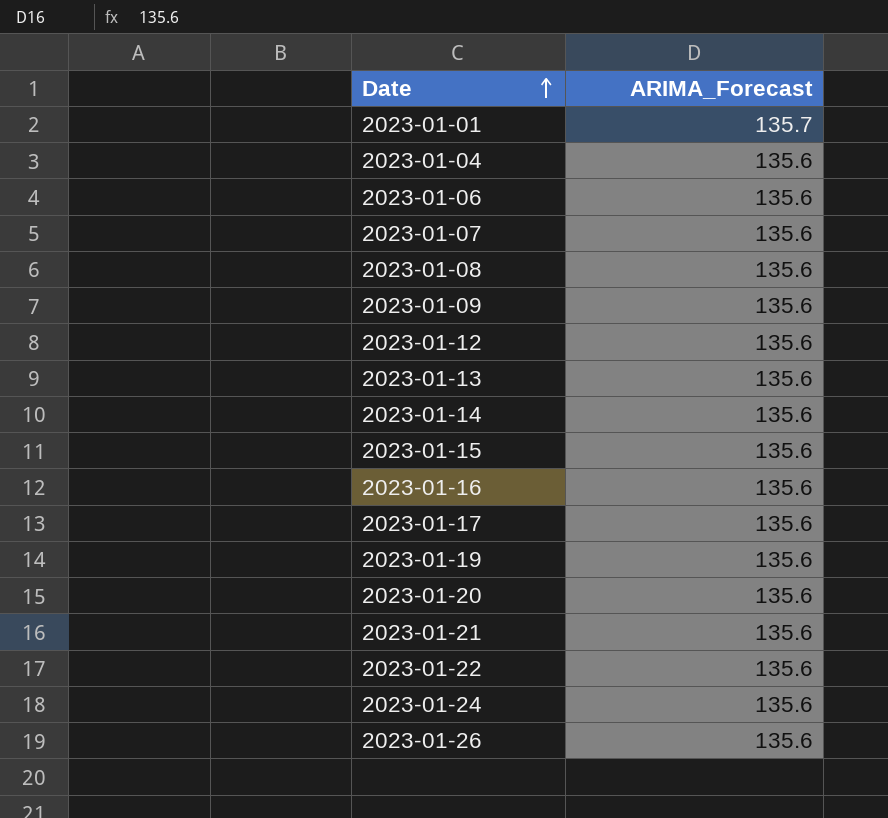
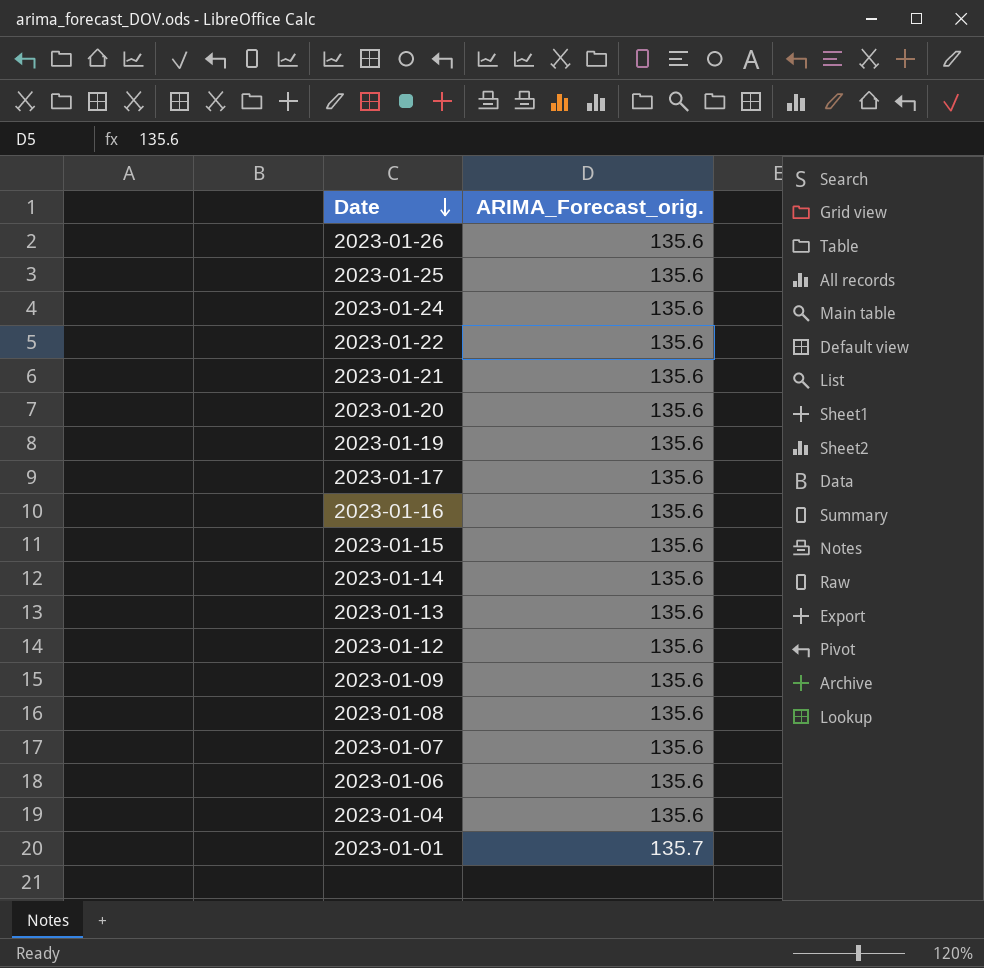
row order: Date ascending -> Date descending
column name: ARIMA_Forecast -> ARIMA_Forecast_orig.
row 2023-01-25: none -> 135.6

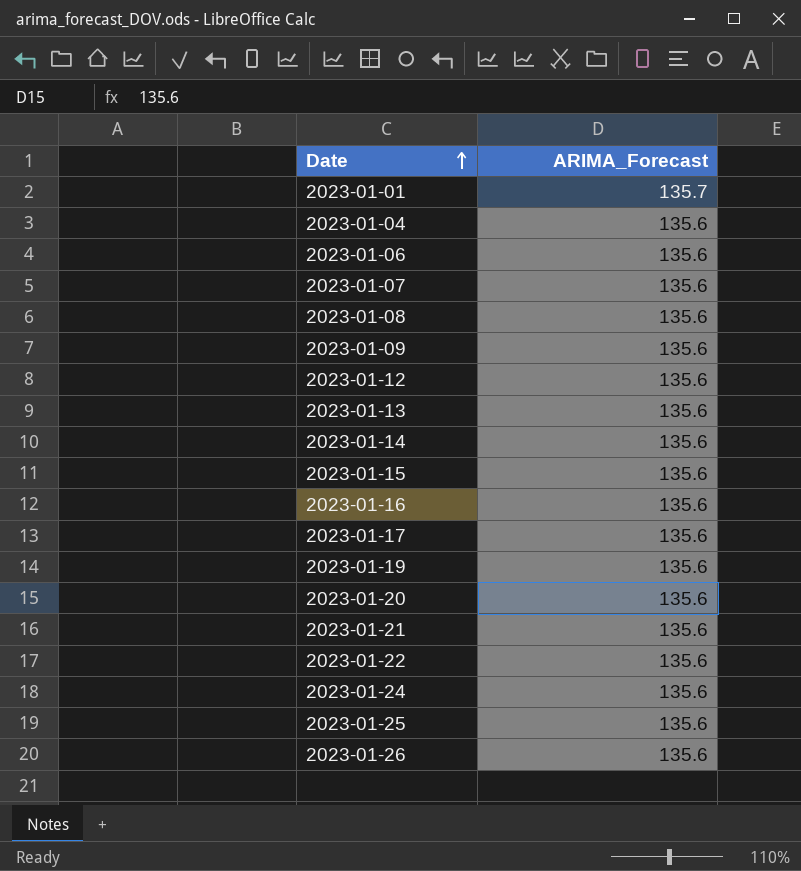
row order: Date descending -> Date ascending
column name: ARIMA_Forecast_orig. -> ARIMA_Forecast

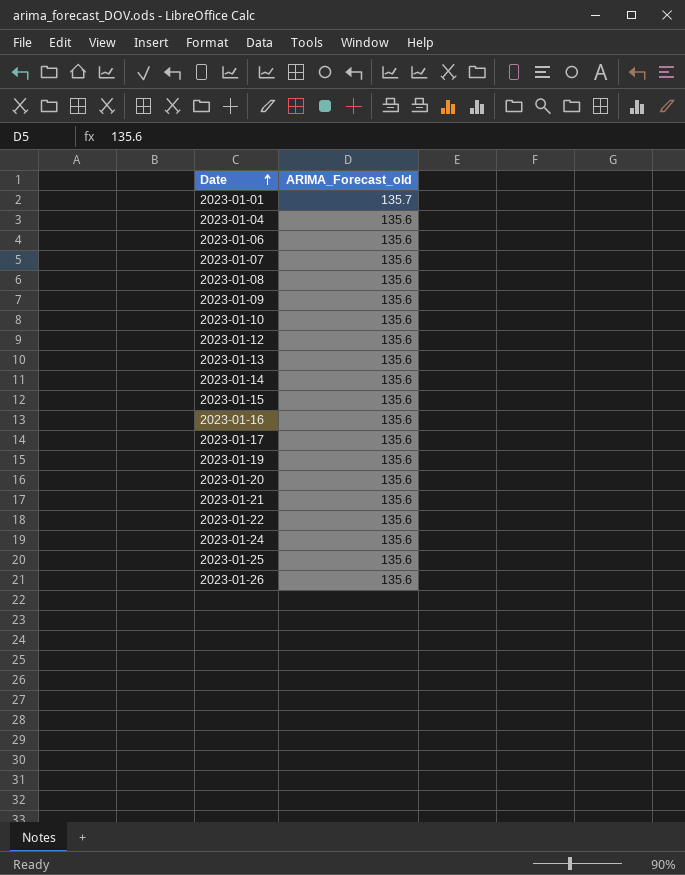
column name: ARIMA_Forecast -> ARIMA_Forecast_old
row 2023-01-10: none -> 135.6

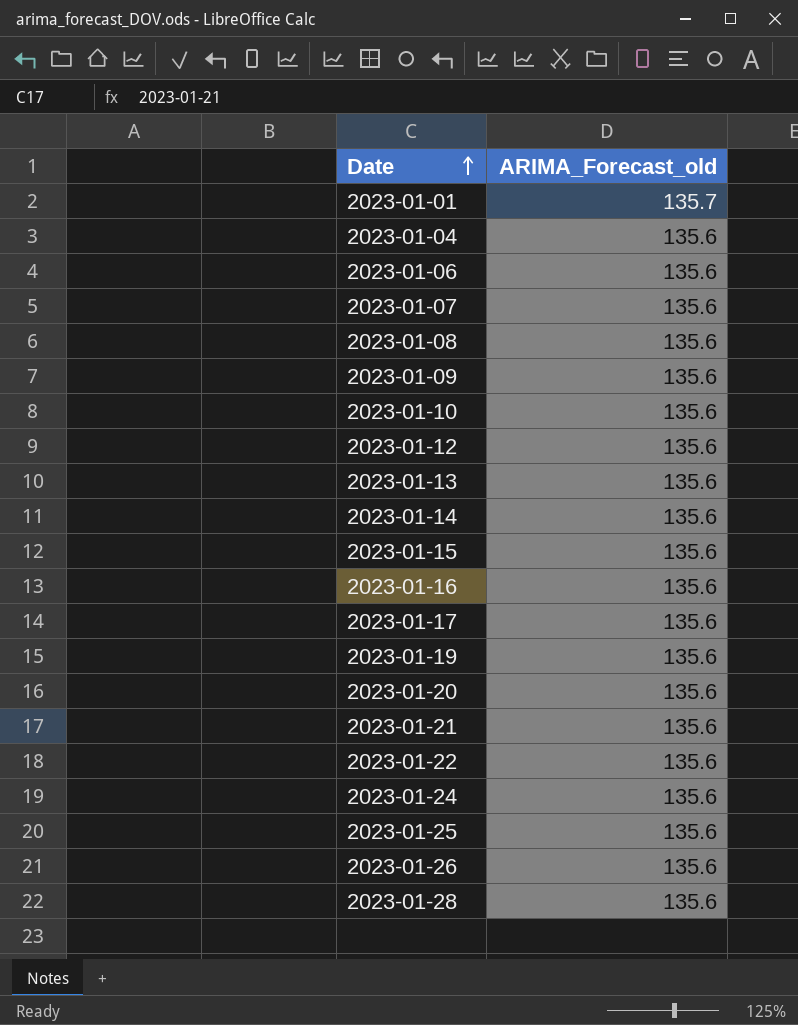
row 2023-01-28: none -> 135.6

